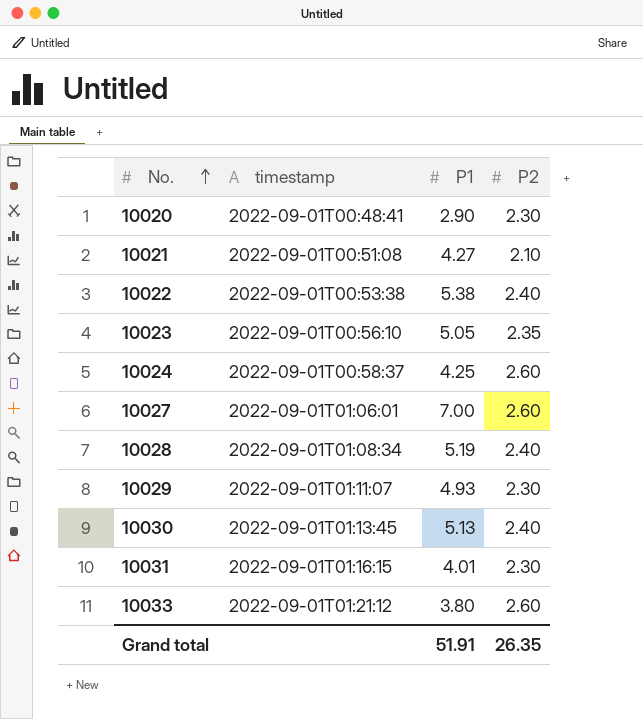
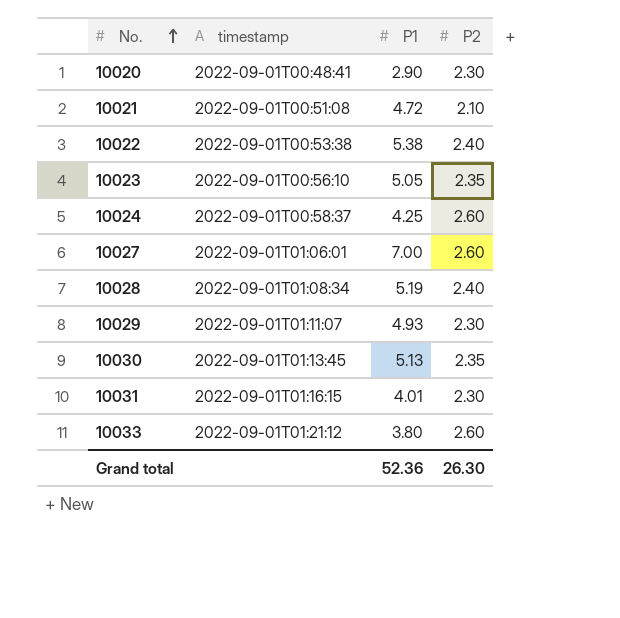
10021 | P1: 4.27 -> 4.72
10030 | P2: 2.40 -> 2.35
Grand total | P1: 51.91 -> 52.36
Grand total | P2: 26.35 -> 26.30

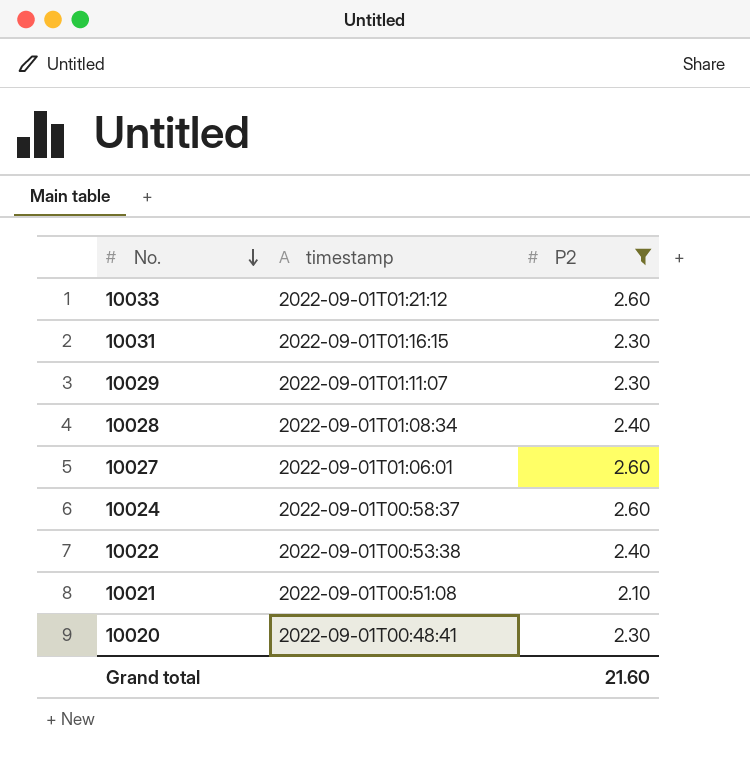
filter: none -> P2 != 2.35
row order: No. ascending -> No. descending
column P1 | position: 3 -> none
Grand total | P2: 26.30 -> 21.60

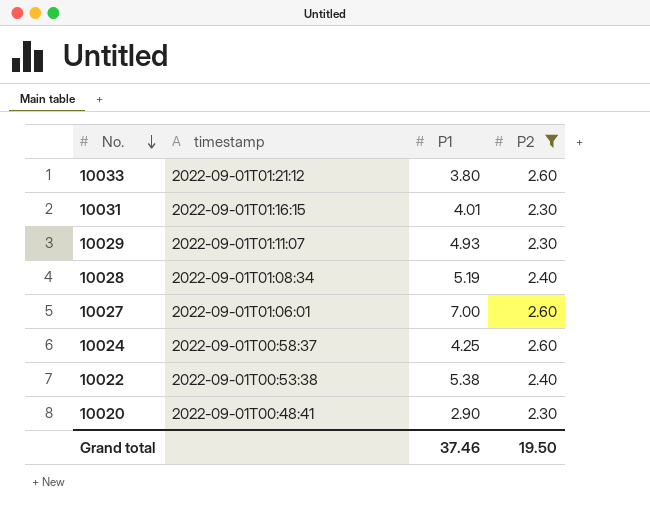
column P1 | position: none -> 3
row 10021: 2022-09-01T00:51:08 | 2.10 -> none
Grand total | P2: 21.60 -> 19.50

